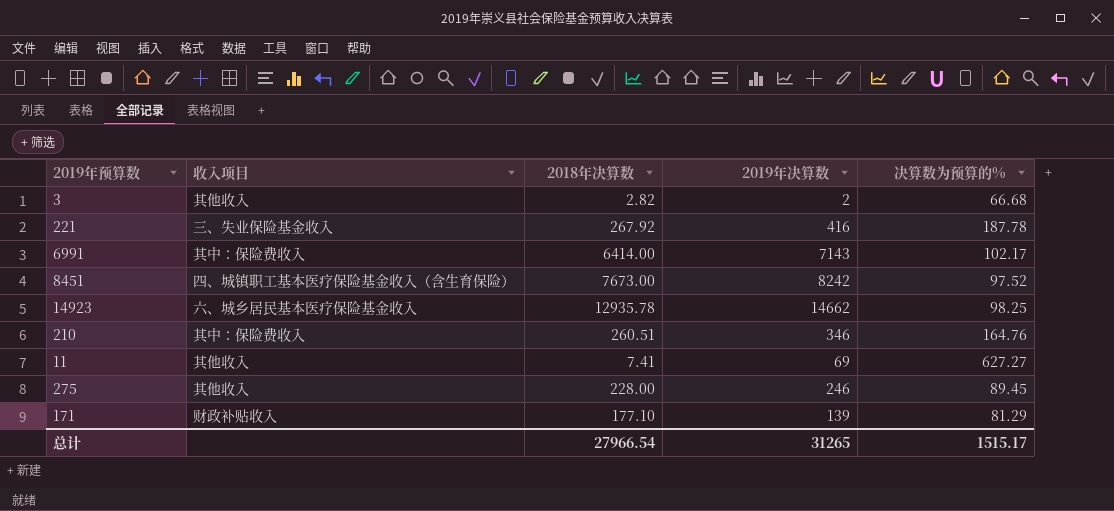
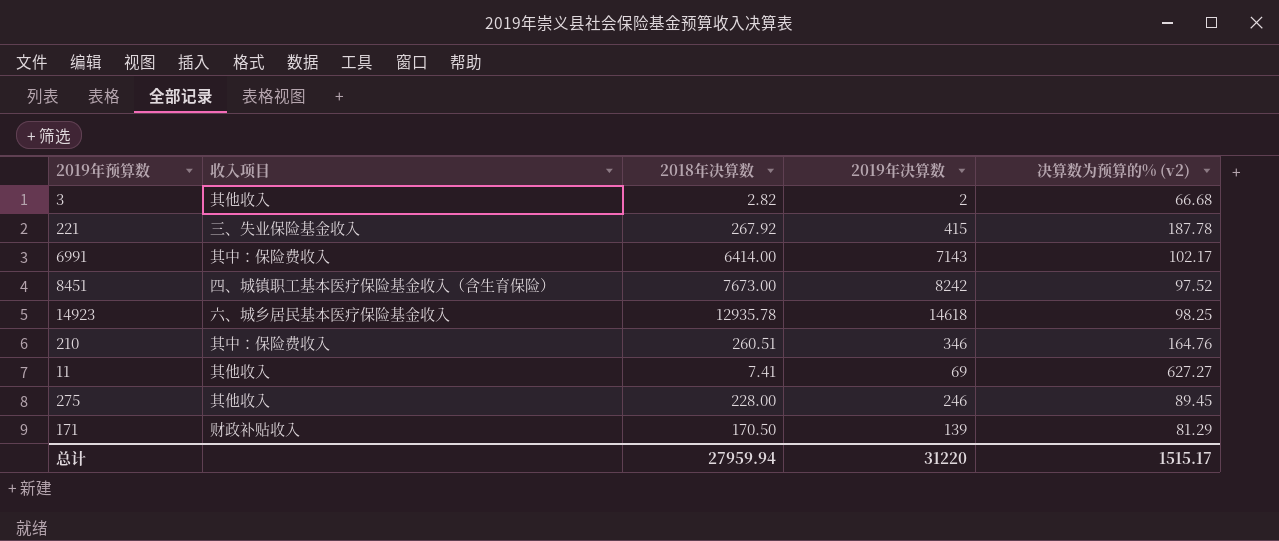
column name: 决算数为预算的% -> 决算数为预算的% (v2)
221 | 2019年决算数: 416 -> 415
14923 | 2019年决算数: 14662 -> 14618
171 | 2018年决算数: 177.10 -> 170.50
总计 | 2018年决算数: 27966.54 -> 27959.94
总计 | 2019年决算数: 31265 -> 31220

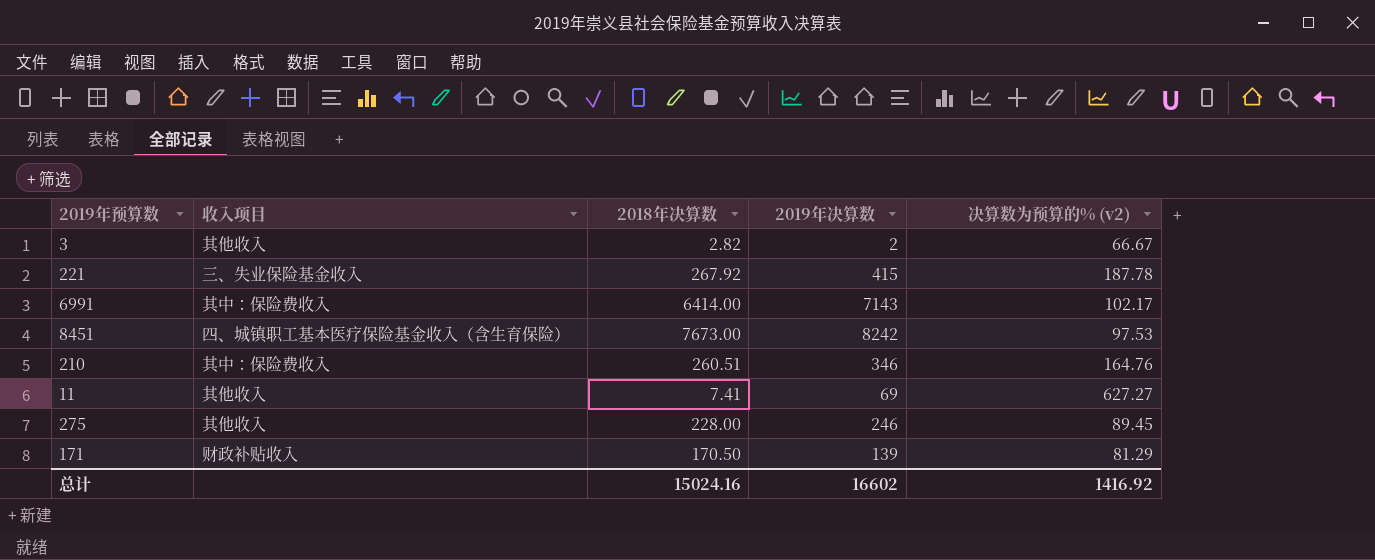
row 14923: 六、城乡居民基本医疗保险基金收入 | 12935.78 | 14618 | 98.25 -> none
3 | 决算数为预算的% (v2): 66.68 -> 66.67
8451 | 决算数为预算的% (v2): 97.52 -> 97.53
总计 | 2018年决算数: 27959.94 -> 15024.16
总计 | 2019年决算数: 31220 -> 16602
总计 | 决算数为预算的% (v2): 1515.17 -> 1416.92

